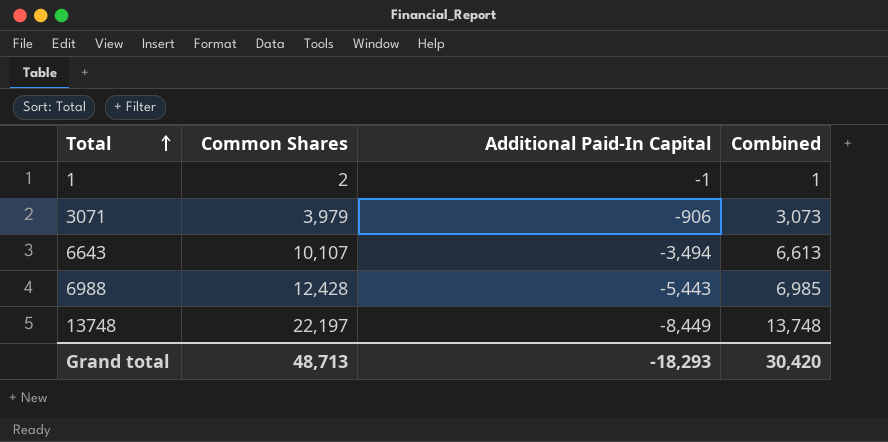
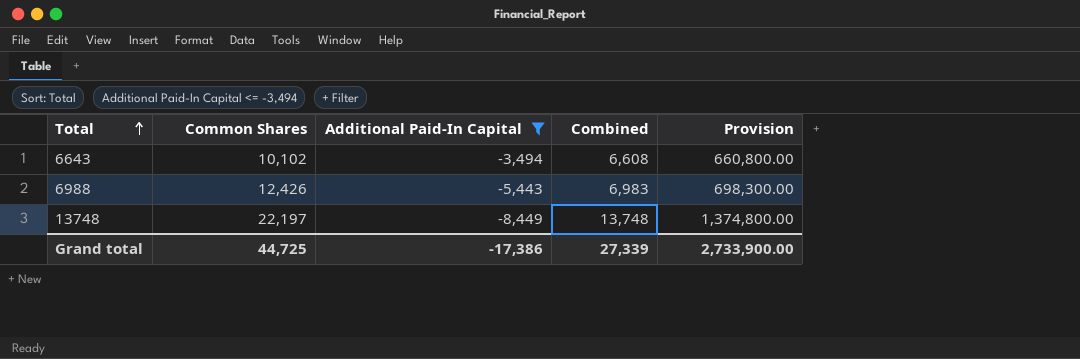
filter: none -> Additional Paid-In Capital <= -3,494
column Provision | formula: none -> [Combined] * 100
6643 | Common Shares: 10,107 -> 10,102
6643 | Combined: 6,613 -> 6,608
6988 | Common Shares: 12,428 -> 12,426
6988 | Combined: 6,985 -> 6,983
Grand total | Common Shares: 48,713 -> 44,725
Grand total | Additional Paid-In Capital: -18,293 -> -17,386
Grand total | Combined: 30,420 -> 27,339

